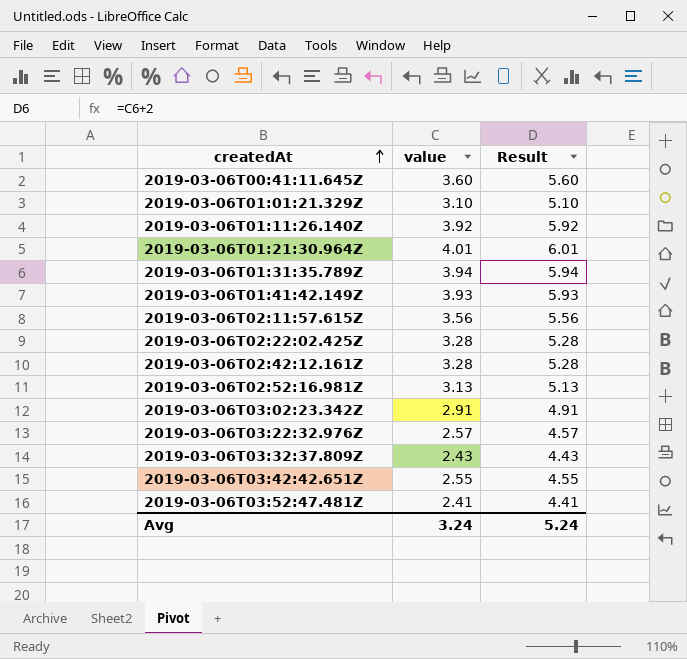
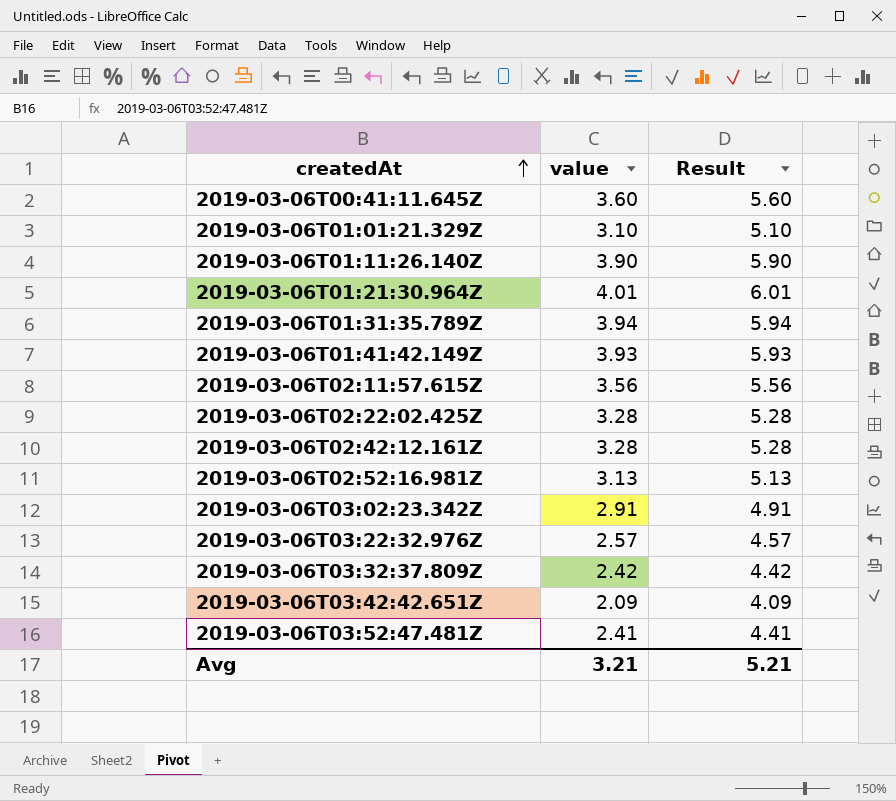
2019-03-06T01:11:26.140Z | value: 3.92 -> 3.90
2019-03-06T01:11:26.140Z | Result: 5.92 -> 5.90
2019-03-06T03:32:37.809Z | value: 2.43 -> 2.42
2019-03-06T03:32:37.809Z | Result: 4.43 -> 4.42
2019-03-06T03:42:42.651Z | value: 2.55 -> 2.09
2019-03-06T03:42:42.651Z | Result: 4.55 -> 4.09
Avg | value: 3.24 -> 3.21
Avg | Result: 5.24 -> 5.21

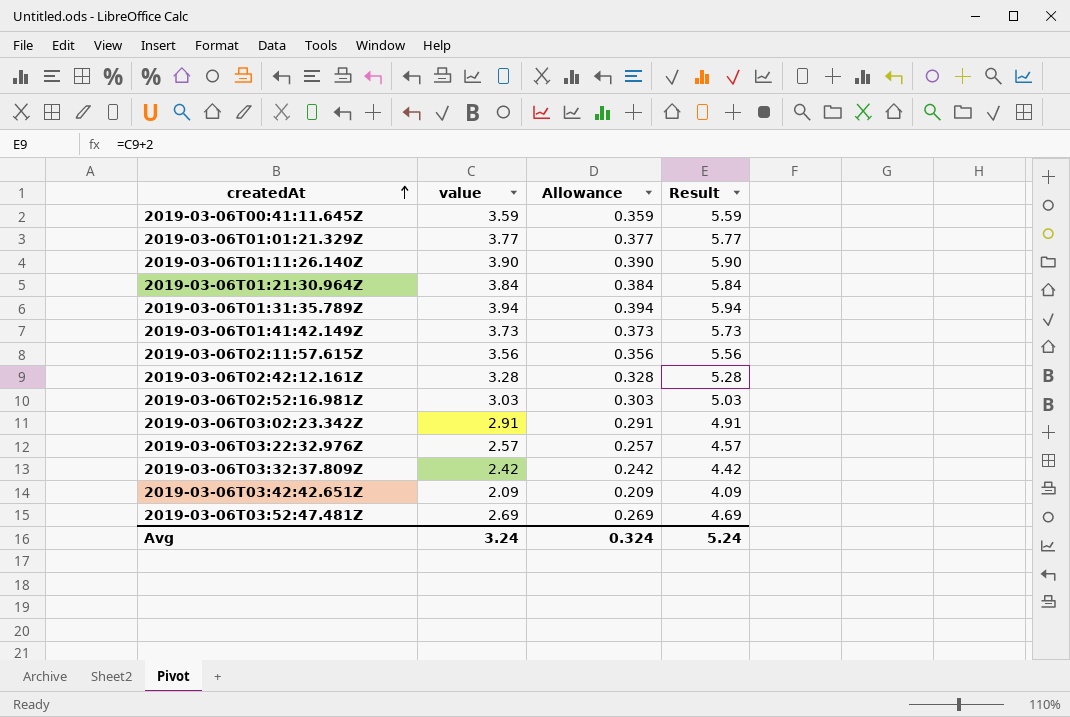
column Allowance | formula: none -> [value] * 0.1
row 2019-03-06T02:22:02.425Z: 3.28 | 5.28 -> none
2019-03-06T00:41:11.645Z | value: 3.60 -> 3.59
2019-03-06T00:41:11.645Z | Result: 5.60 -> 5.59
2019-03-06T01:01:21.329Z | value: 3.10 -> 3.77
2019-03-06T01:01:21.329Z | Result: 5.10 -> 5.77
2019-03-06T01:21:30.964Z | value: 4.01 -> 3.84
2019-03-06T01:21:30.964Z | Result: 6.01 -> 5.84
2019-03-06T01:41:42.149Z | value: 3.93 -> 3.73
2019-03-06T01:41:42.149Z | Result: 5.93 -> 5.73
2019-03-06T02:52:16.981Z | value: 3.13 -> 3.03
2019-03-06T02:52:16.981Z | Result: 5.13 -> 5.03
2019-03-06T03:52:47.481Z | value: 2.41 -> 2.69
2019-03-06T03:52:47.481Z | Result: 4.41 -> 4.69
Avg | value: 3.21 -> 3.24
Avg | Result: 5.21 -> 5.24

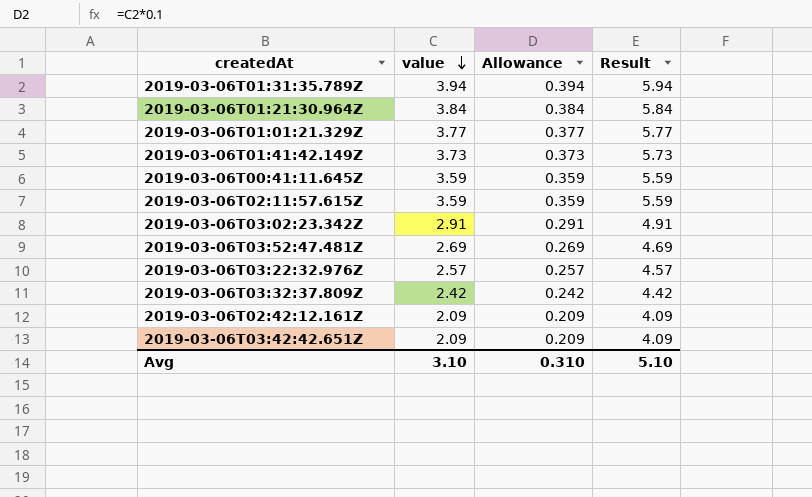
row order: createdAt ascending -> value descending
row 2019-03-06T01:11:26.140Z: 3.90 | 0.390 | 5.90 -> none
row 2019-03-06T02:52:16.981Z: 3.03 | 0.303 | 5.03 -> none
2019-03-06T02:11:57.615Z | value: 3.56 -> 3.59
2019-03-06T02:11:57.615Z | Allowance: 0.356 -> 0.359
2019-03-06T02:11:57.615Z | Result: 5.56 -> 5.59
2019-03-06T02:42:12.161Z | value: 3.28 -> 2.09
2019-03-06T02:42:12.161Z | Allowance: 0.328 -> 0.209
2019-03-06T02:42:12.161Z | Result: 5.28 -> 4.09
Avg | value: 3.24 -> 3.10
Avg | Allowance: 0.324 -> 0.310
Avg | Result: 5.24 -> 5.10

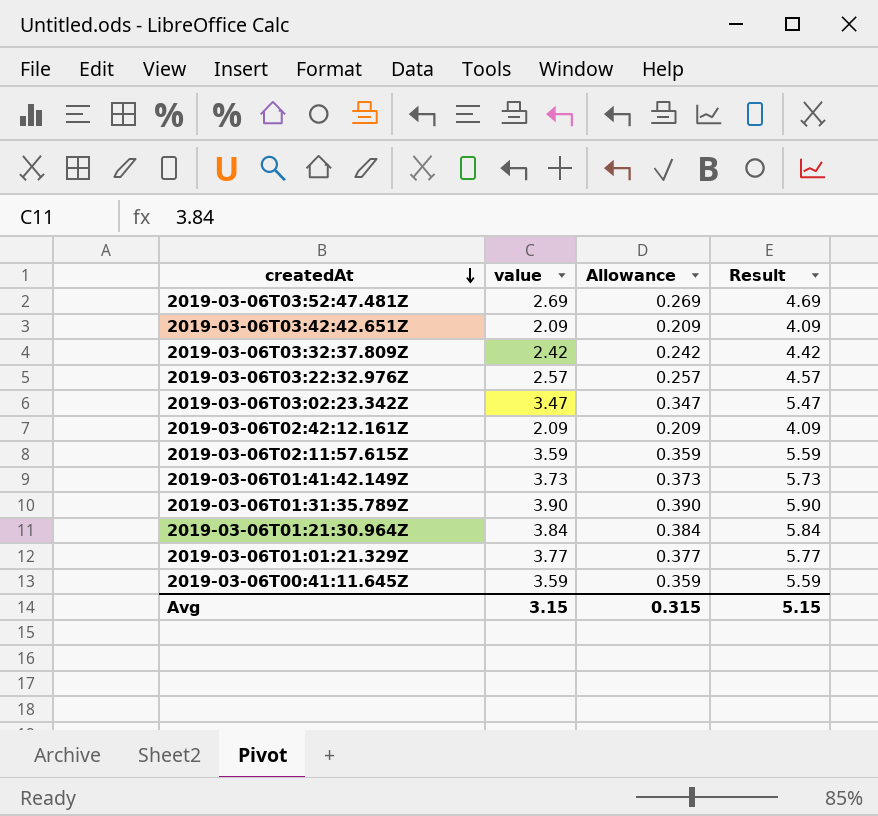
row order: value descending -> createdAt descending
2019-03-06T03:02:23.342Z | value: 2.91 -> 3.47
2019-03-06T03:02:23.342Z | Allowance: 0.291 -> 0.347
2019-03-06T03:02:23.342Z | Result: 4.91 -> 5.47
2019-03-06T01:31:35.789Z | value: 3.94 -> 3.90
2019-03-06T01:31:35.789Z | Allowance: 0.394 -> 0.390
2019-03-06T01:31:35.789Z | Result: 5.94 -> 5.90
Avg | value: 3.10 -> 3.15
Avg | Allowance: 0.310 -> 0.315
Avg | Result: 5.10 -> 5.15

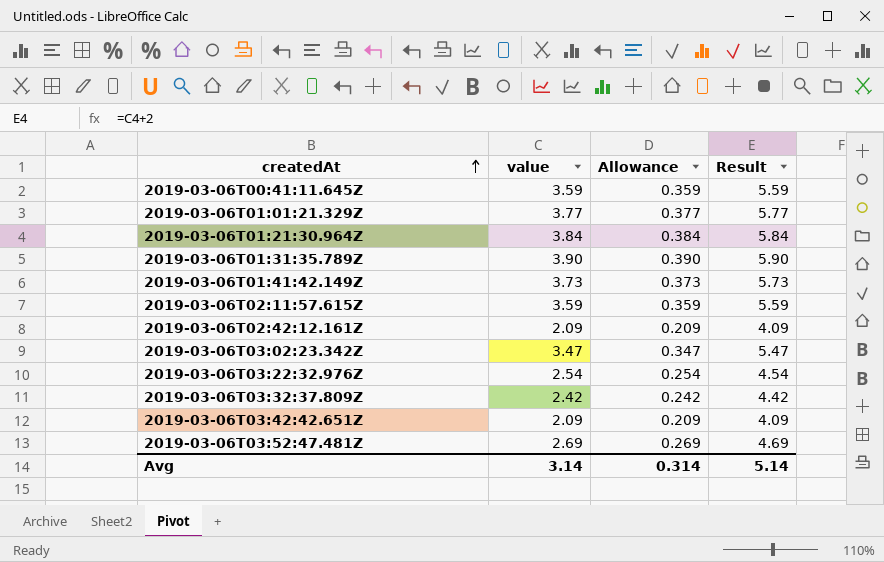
row order: createdAt descending -> createdAt ascending
2019-03-06T03:22:32.976Z | value: 2.57 -> 2.54
2019-03-06T03:22:32.976Z | Allowance: 0.257 -> 0.254
2019-03-06T03:22:32.976Z | Result: 4.57 -> 4.54
Avg | value: 3.15 -> 3.14
Avg | Allowance: 0.315 -> 0.314
Avg | Result: 5.15 -> 5.14

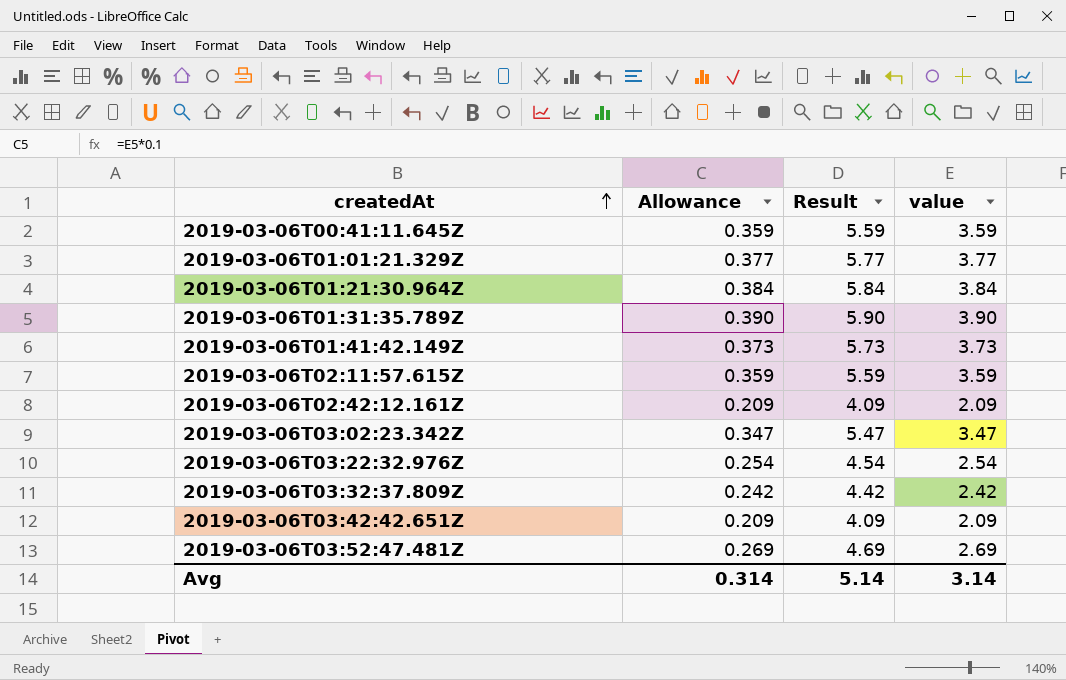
column value | position: 2 -> 4

